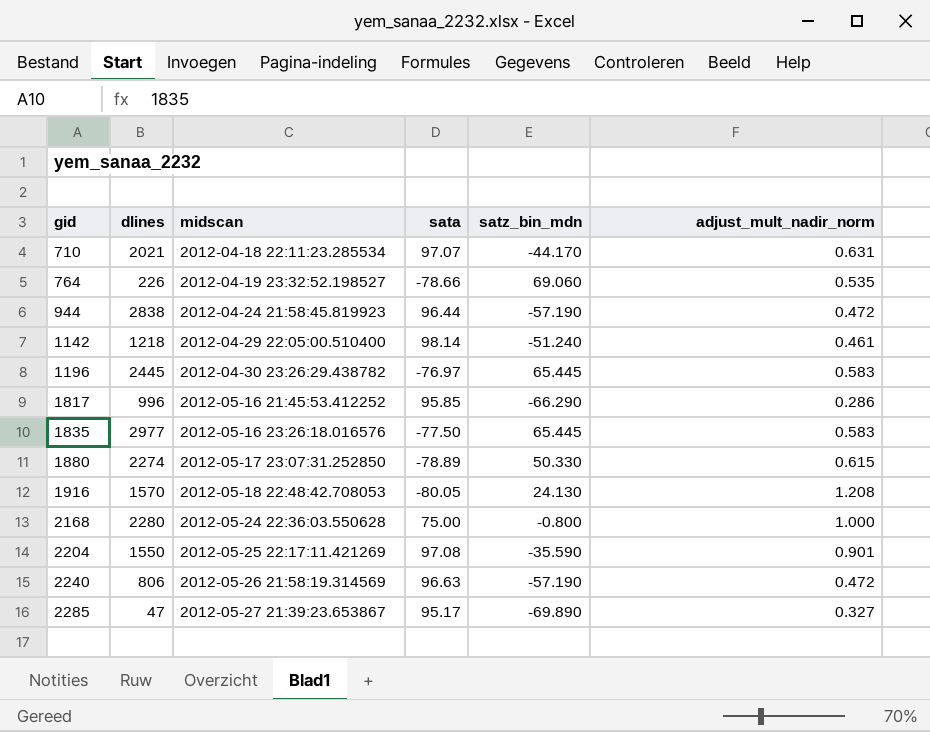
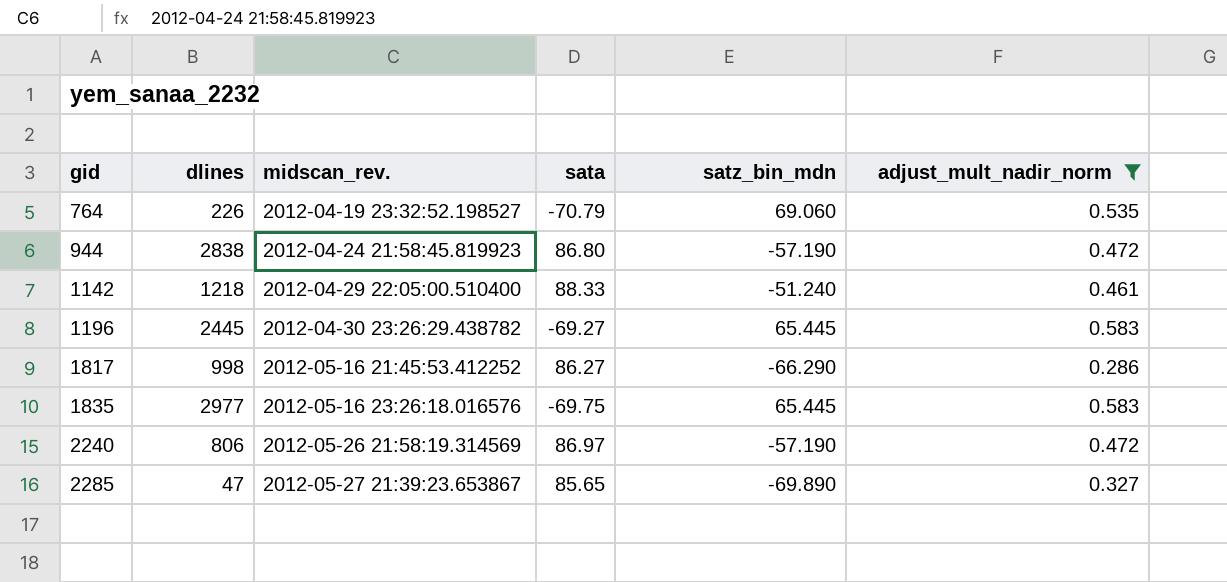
filter: none -> adjust_mult_nadir_norm <= 0.583
column name: midscan -> midscan_rev.
764 | sata: -78.66 -> -70.79
944 | sata: 96.44 -> 86.80
1142 | sata: 98.14 -> 88.33
1196 | sata: -76.97 -> -69.27
1817 | dlines: 996 -> 998
1817 | sata: 95.85 -> 86.27
1835 | sata: -77.50 -> -69.75
2240 | sata: 96.63 -> 86.97
2285 | sata: 95.17 -> 85.65

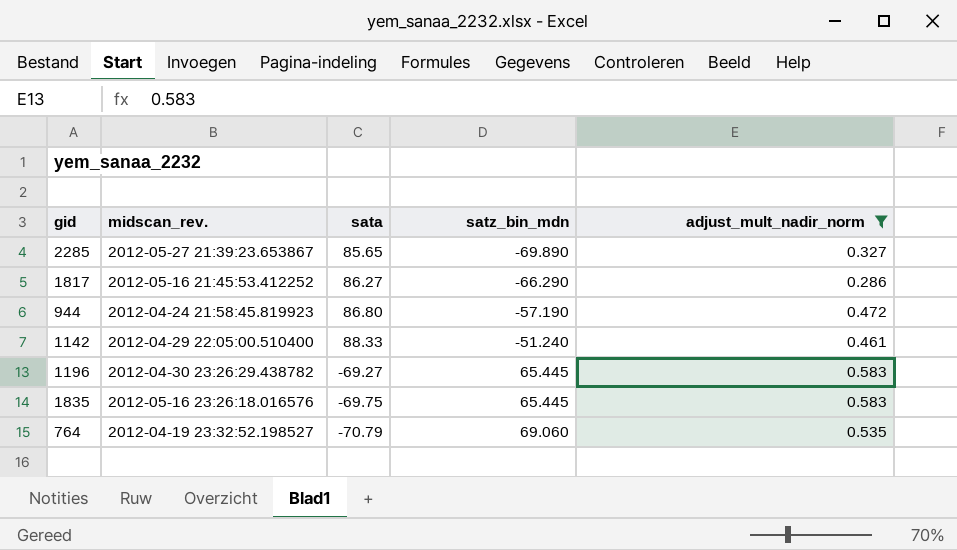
row order: gid ascending -> satz_bin_mdn ascending
column dlines | position: 2 -> none
row 2240: 806 | 2012-05-26 21:58:19.314569 | 86.97 | -57.190 | 0.472 -> none

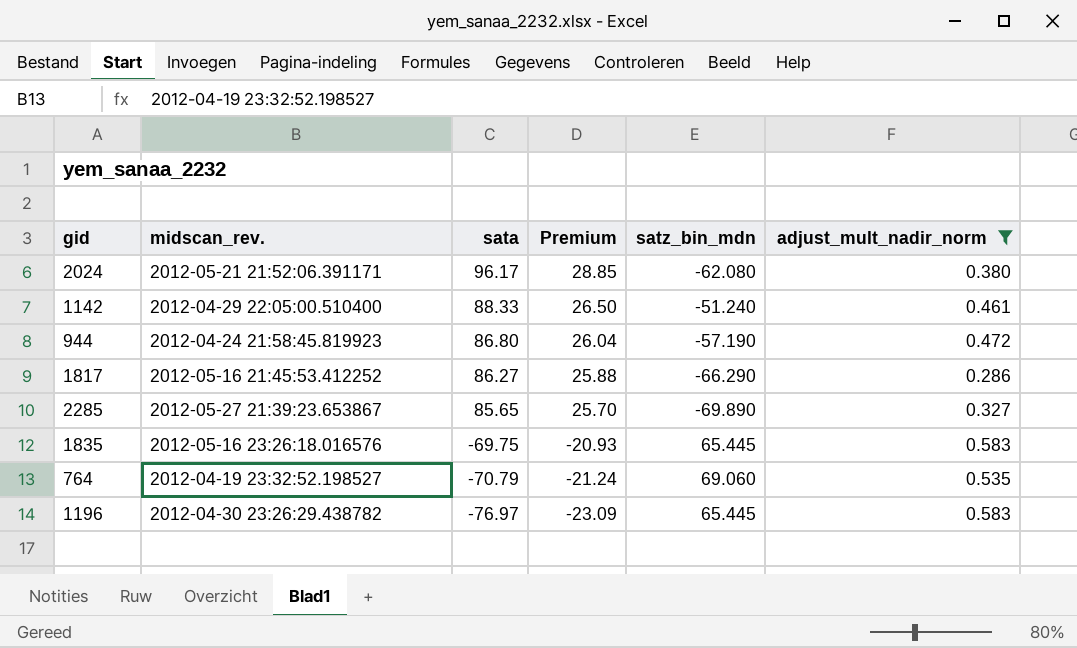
row order: satz_bin_mdn ascending -> sata descending
column Premium | formula: none -> [sata] * 0.3
row 2024: none -> 2012-05-21 21:52:06.391171 | 96.17 | 28.85 | -62.080 | 0.380
1196 | sata: -69.27 -> -76.97

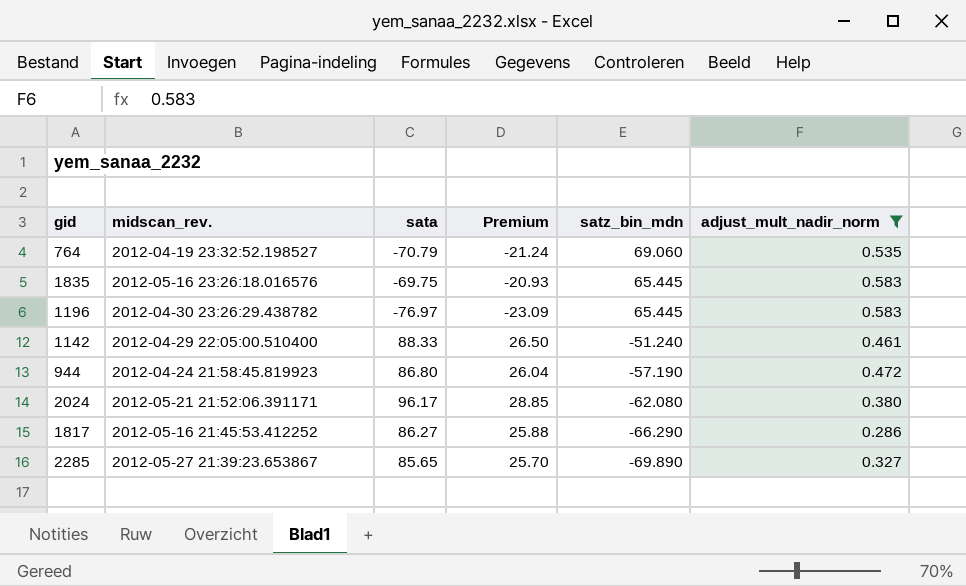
row order: sata descending -> satz_bin_mdn descending

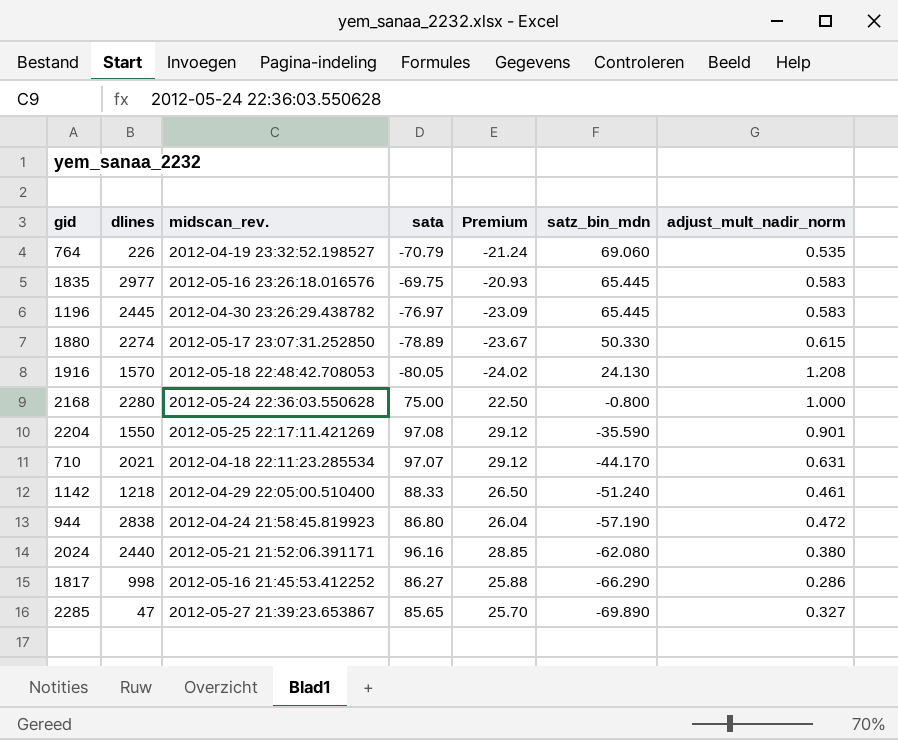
filter: adjust_mult_nadir_norm <= 0.583 -> none
column dlines | position: none -> 2
2024 | sata: 96.17 -> 96.16

